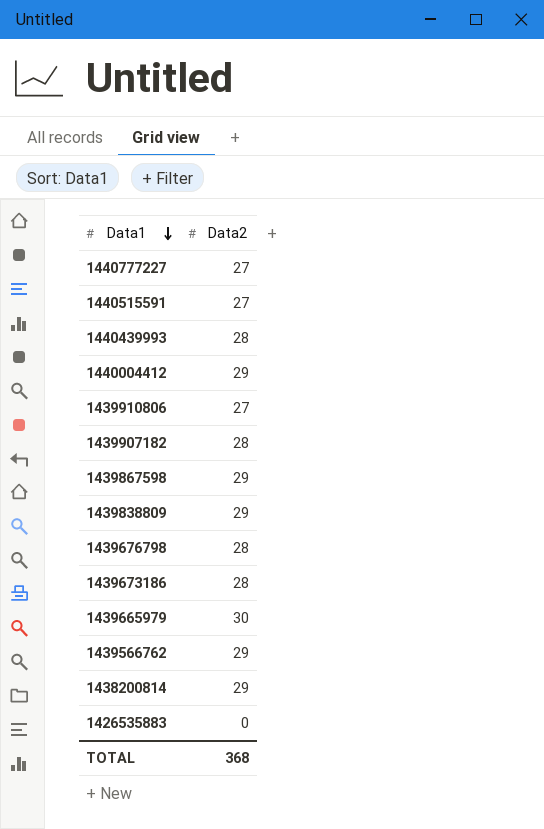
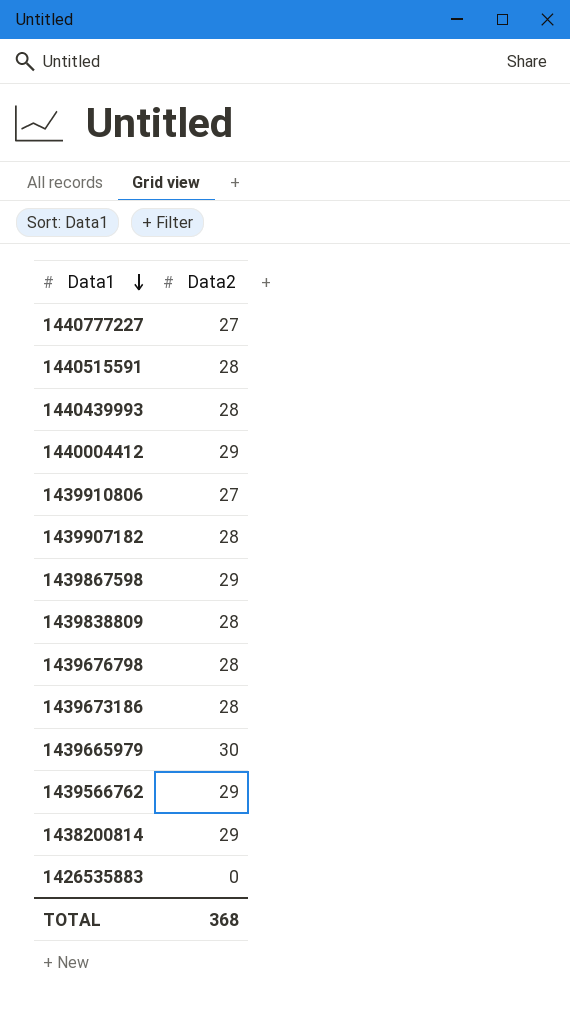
1440515591 | Data2: 27 -> 28
1439838809 | Data2: 29 -> 28

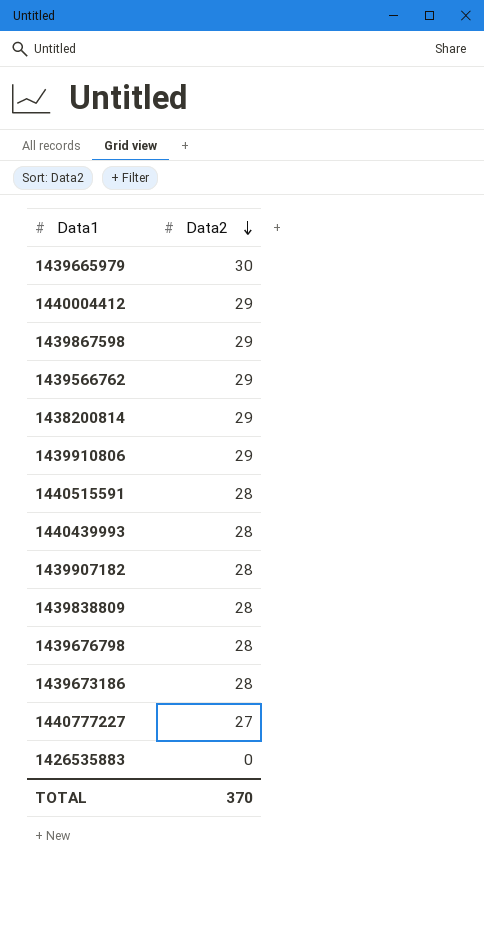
row order: Data1 descending -> Data2 descending
1439910806 | Data2: 27 -> 29
TOTAL | Data2: 368 -> 370

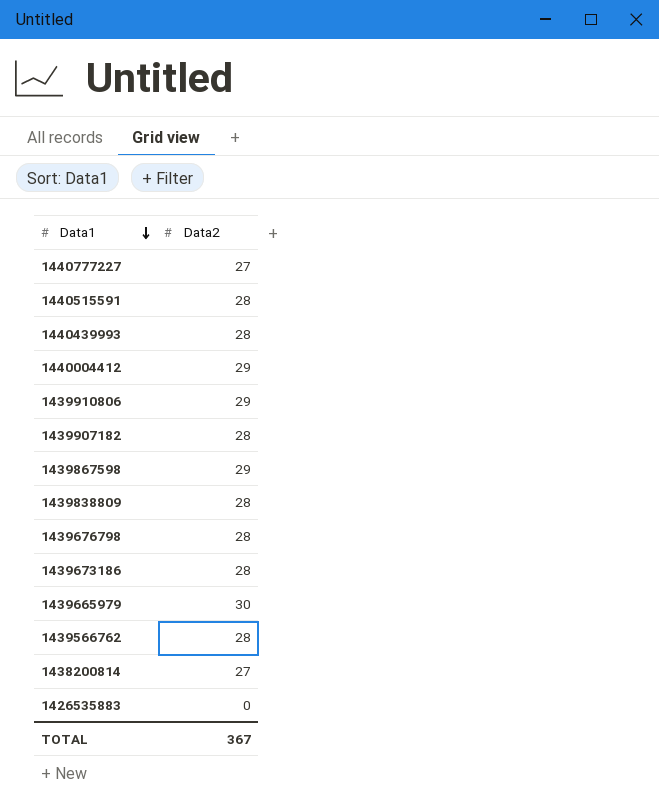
row order: Data2 descending -> Data1 descending
1439566762 | Data2: 29 -> 28
1438200814 | Data2: 29 -> 27
TOTAL | Data2: 370 -> 367

